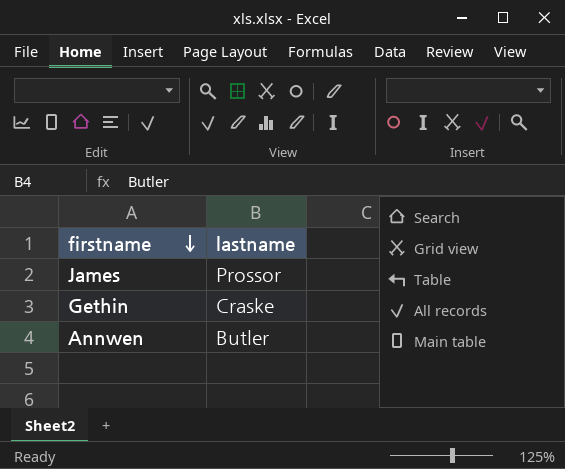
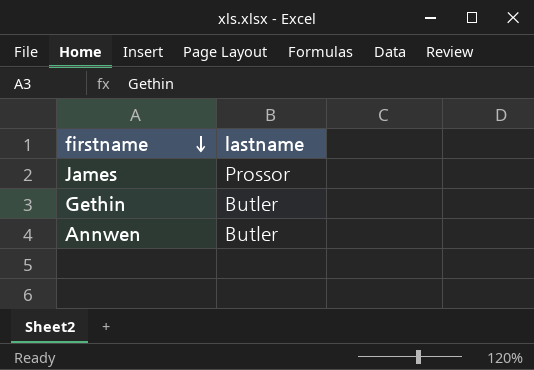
Gethin | lastname: Craske -> Butler

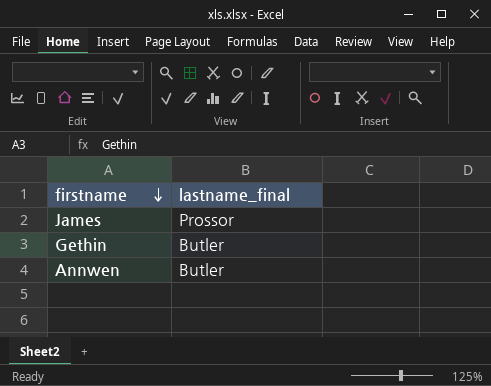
column name: lastname -> lastname_final

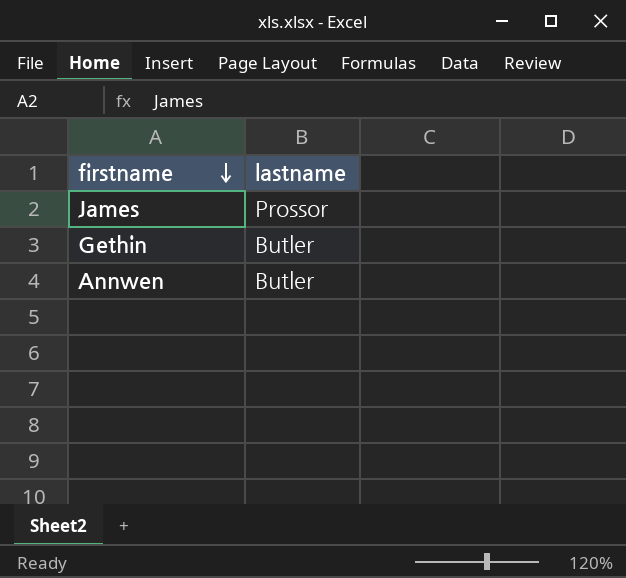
column name: lastname_final -> lastname

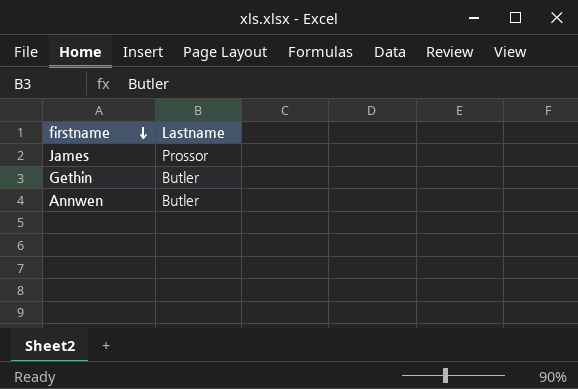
column name: lastname -> Lastname

